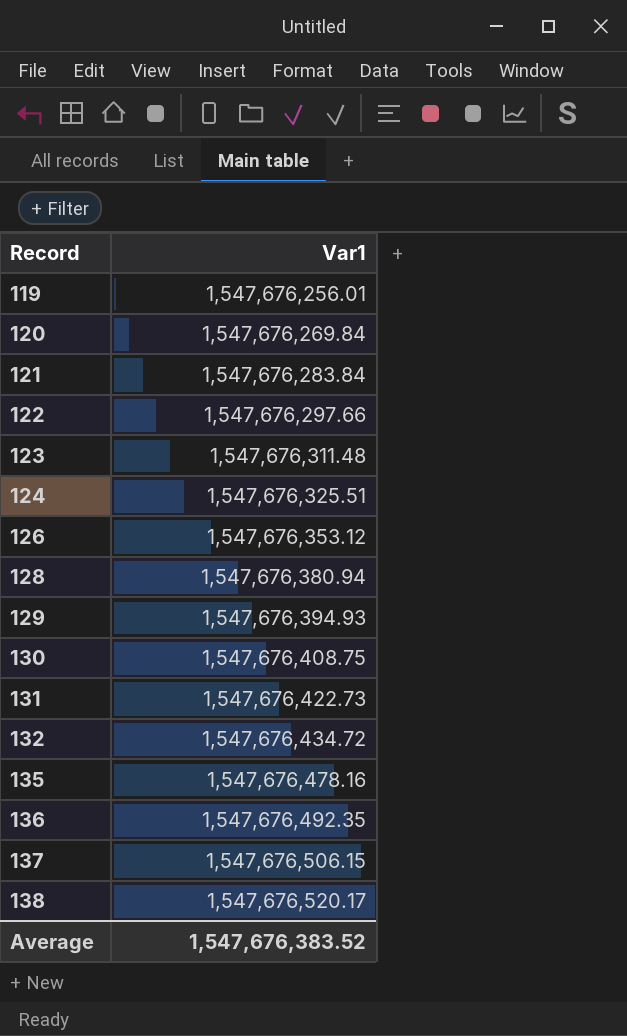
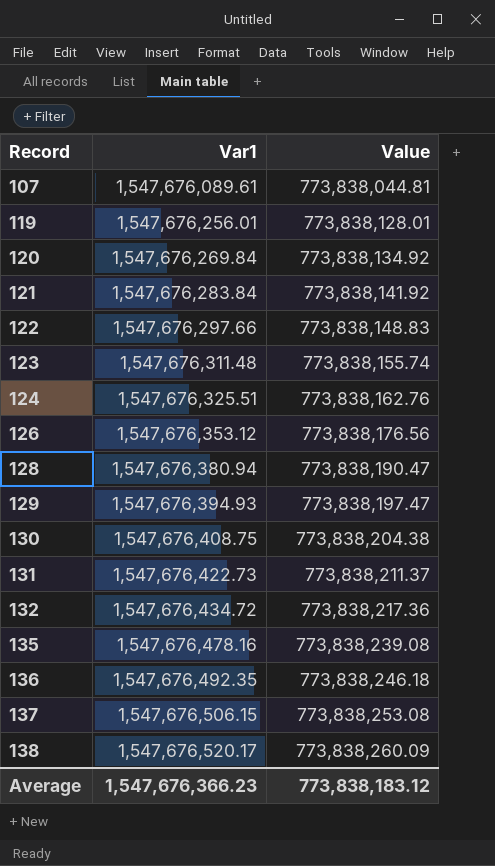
column Value | formula: none -> [Var1] * 0.5
row 107: none -> 1,547,676,089.61 | 773,838,044.81
Average | Var1: 1,547,676,383.52 -> 1,547,676,366.23

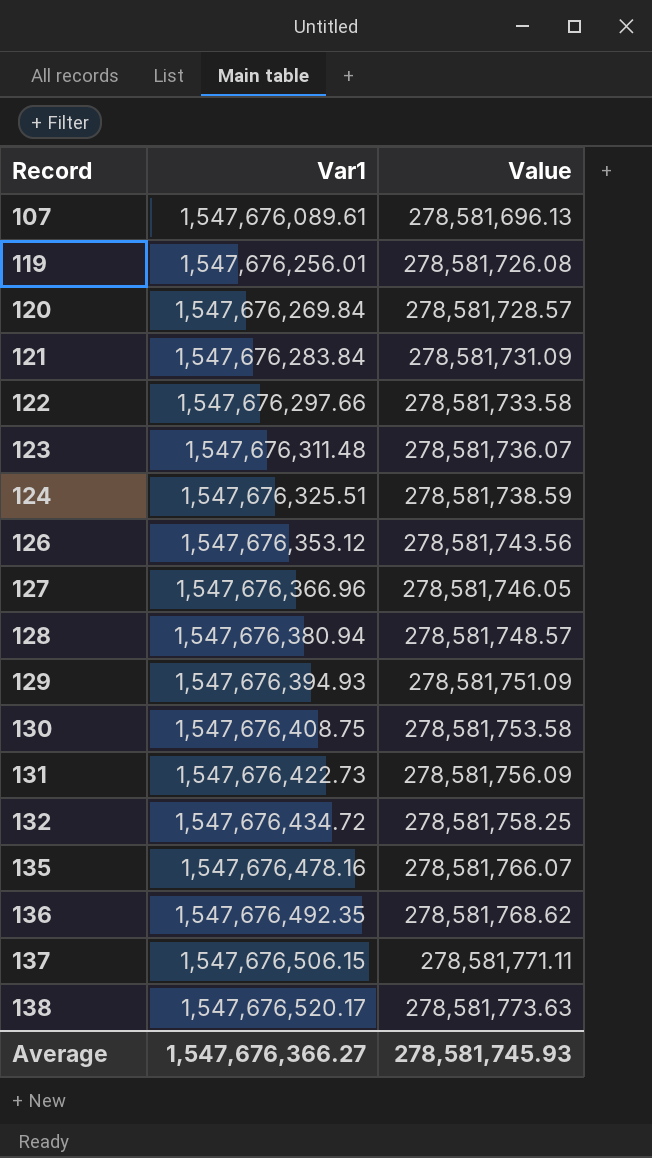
column Value | formula: [Var1] * 0.5 -> [Var1] * 0.18
row 127: none -> 1,547,676,366.96 | 278,581,746.05
Average | Var1: 1,547,676,366.23 -> 1,547,676,366.27
Average | Value: 773,838,183.12 -> 278,581,745.93

